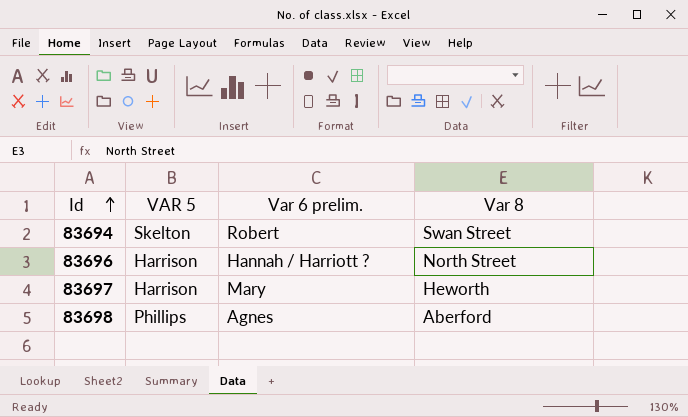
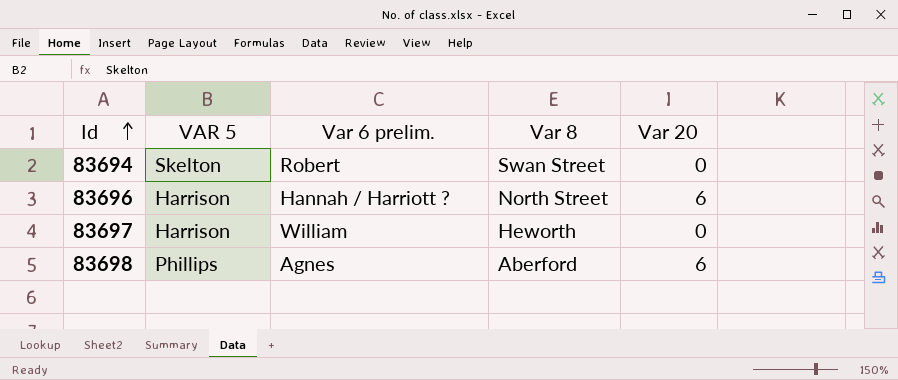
column Var 20 | position: none -> 5
83697 | Var 6 prelim.: Mary -> William

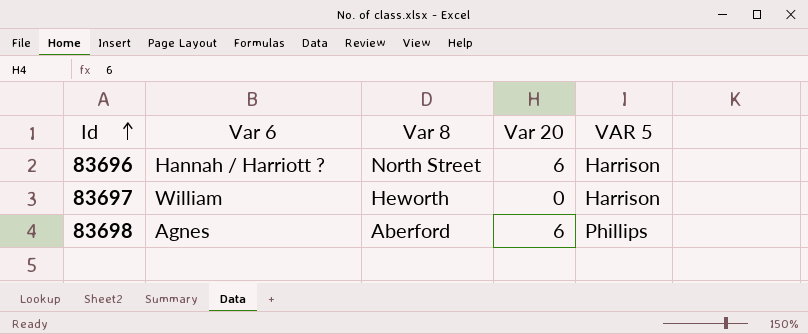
column name: Var 6 prelim. -> Var 6
column VAR 5 | position: 2 -> 5
row 83694: Skelton | Robert | Swan Street | 0 -> none

